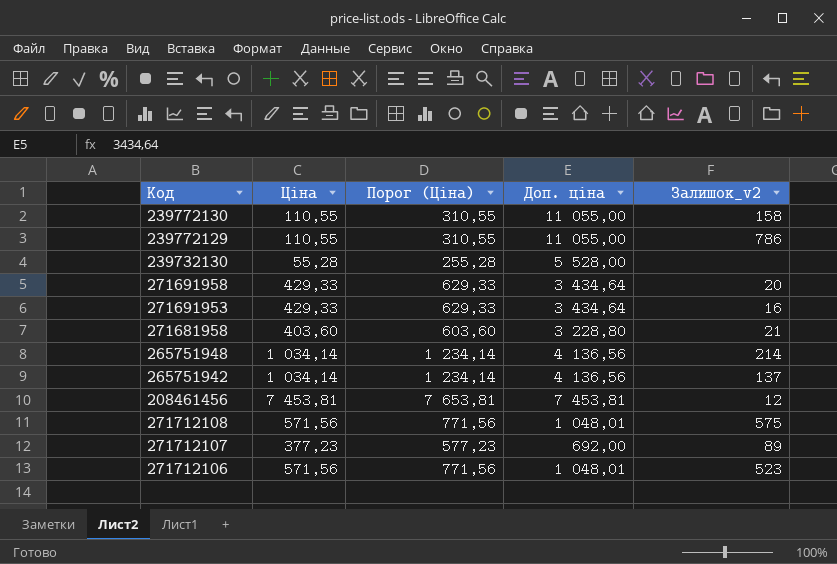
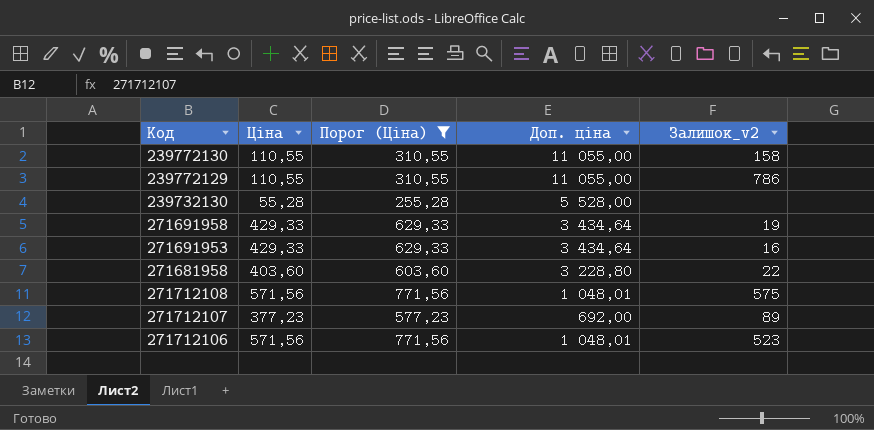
filter: none -> Порог (Ціна) <= 771,56
271691958 | Залишок_v2: 20 -> 19
271681958 | Залишок_v2: 21 -> 22

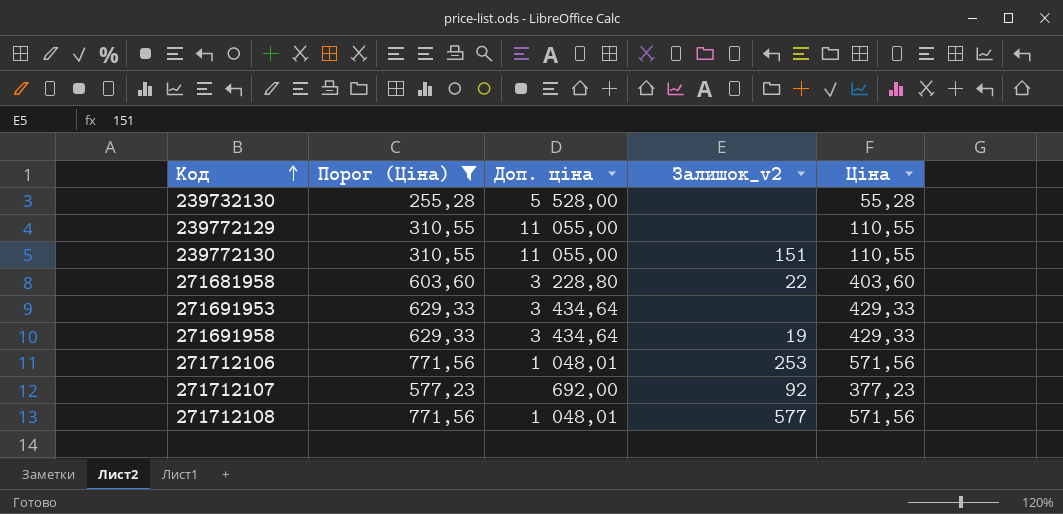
row order: none -> Код ascending
column Ціна | position: 2 -> 5
239772129 | Залишок_v2: 786 -> none
239772130 | Залишок_v2: 158 -> 151
271691953 | Залишок_v2: 16 -> none
271712106 | Залишок_v2: 523 -> 253
271712107 | Залишок_v2: 89 -> 92
271712108 | Залишок_v2: 575 -> 577

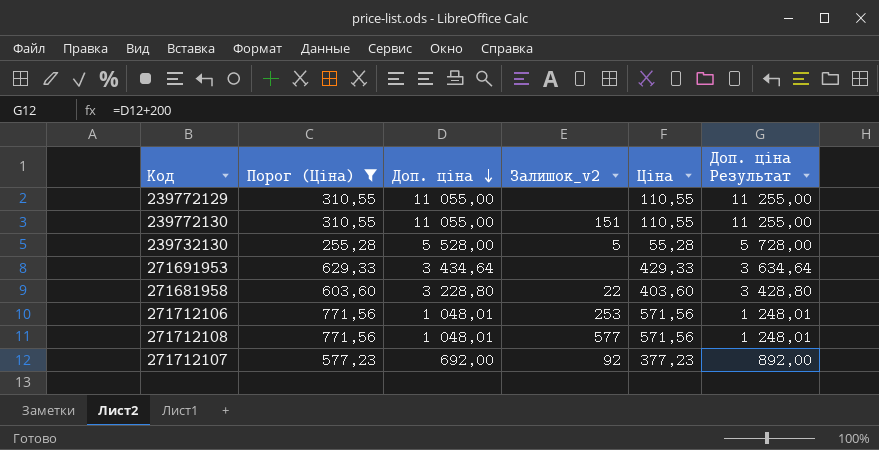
row order: Код ascending -> Доп. ціна descending
column Доп. ціна Результат | formula: none -> [Доп. ціна] + 200
row 271691958: 629,33 | 3 434,64 | 19 | 429,33 -> none
239732130 | Залишок_v2: none -> 5

